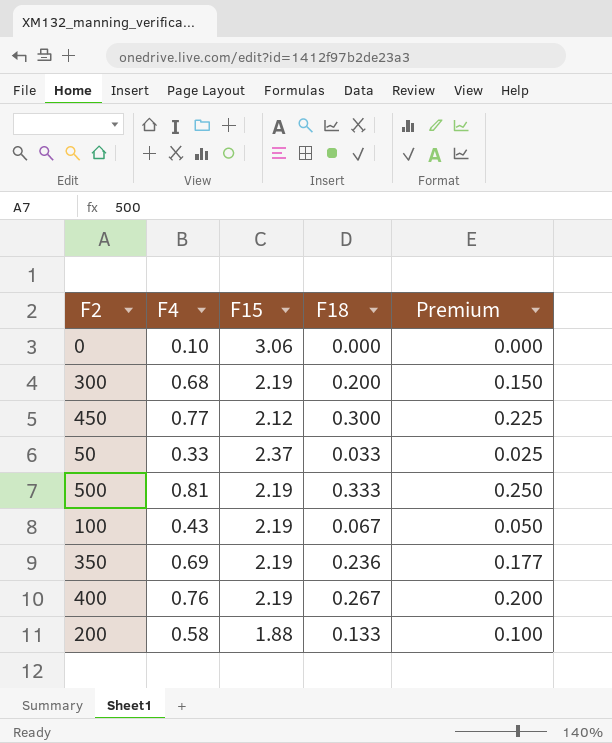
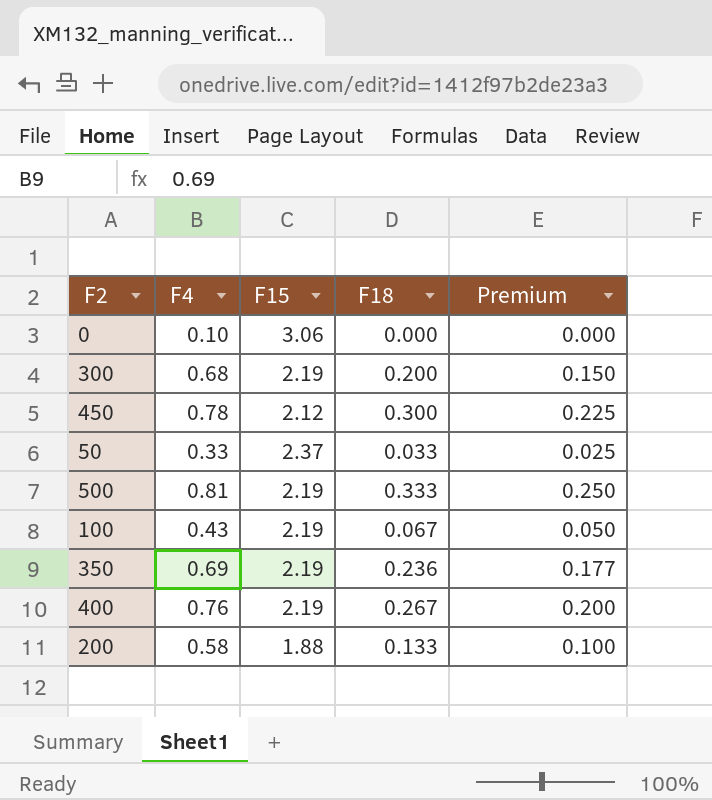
450 | F4: 0.77 -> 0.78

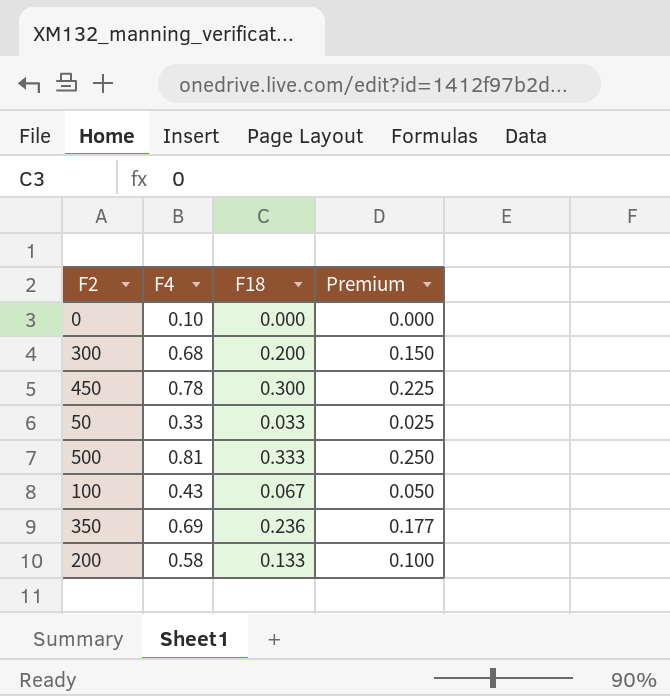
column F15 | position: 3 -> none
row 400: 0.76 | 2.19 | 0.267 | 0.200 -> none

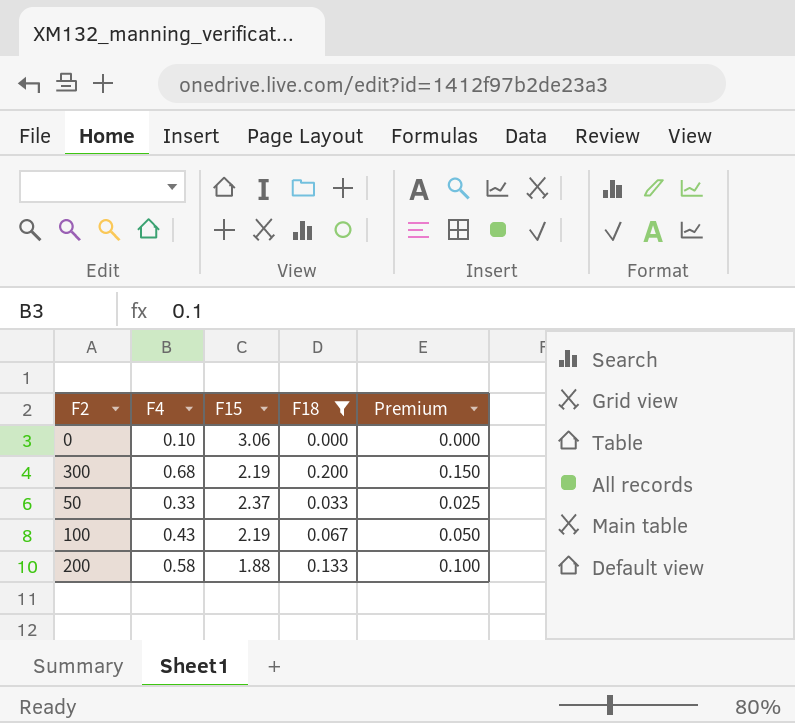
filter: none -> F18 <= 0.200
column F15 | position: none -> 3

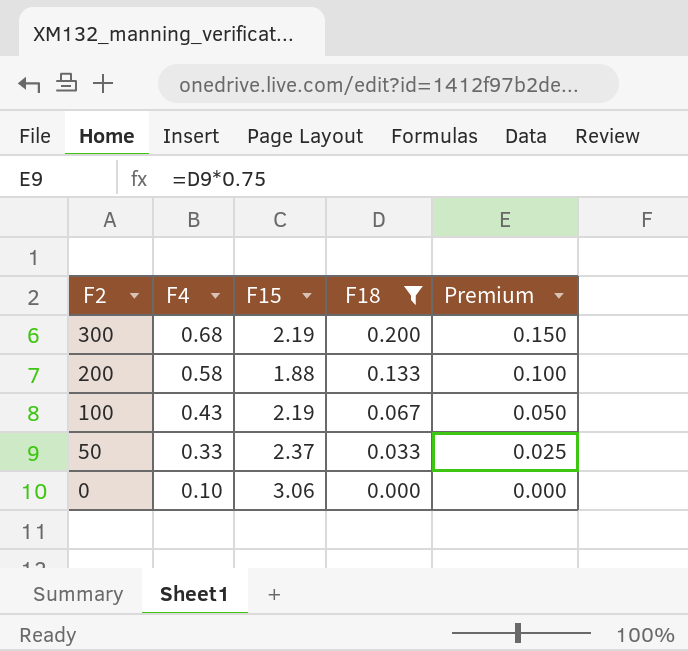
row order: none -> F2 descending

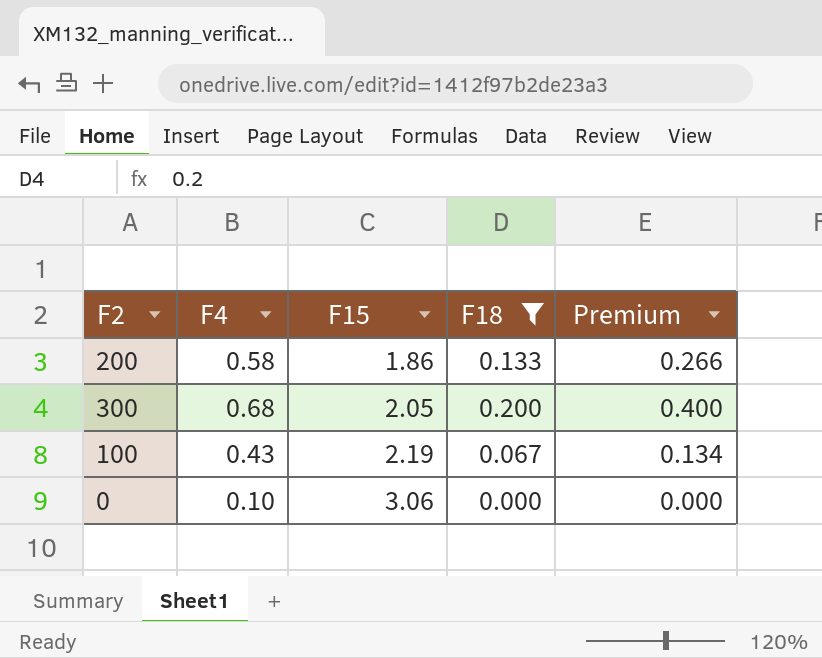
row order: F2 descending -> F15 ascending
column Premium | formula: [F18] * 0.75 -> [F18] * 2
row 50: 0.33 | 2.37 | 0.033 | 0.025 -> none
200 | F15: 1.88 -> 1.86
300 | F15: 2.19 -> 2.05

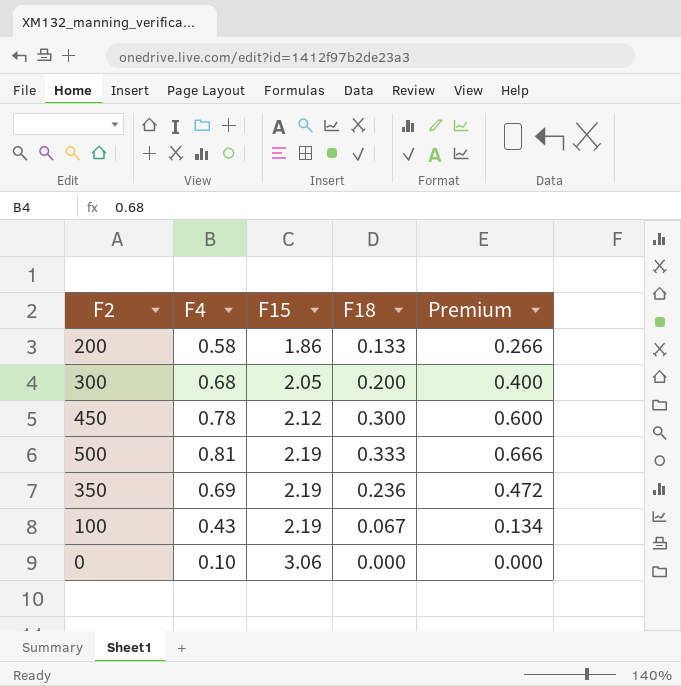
filter: F18 <= 0.200 -> none

